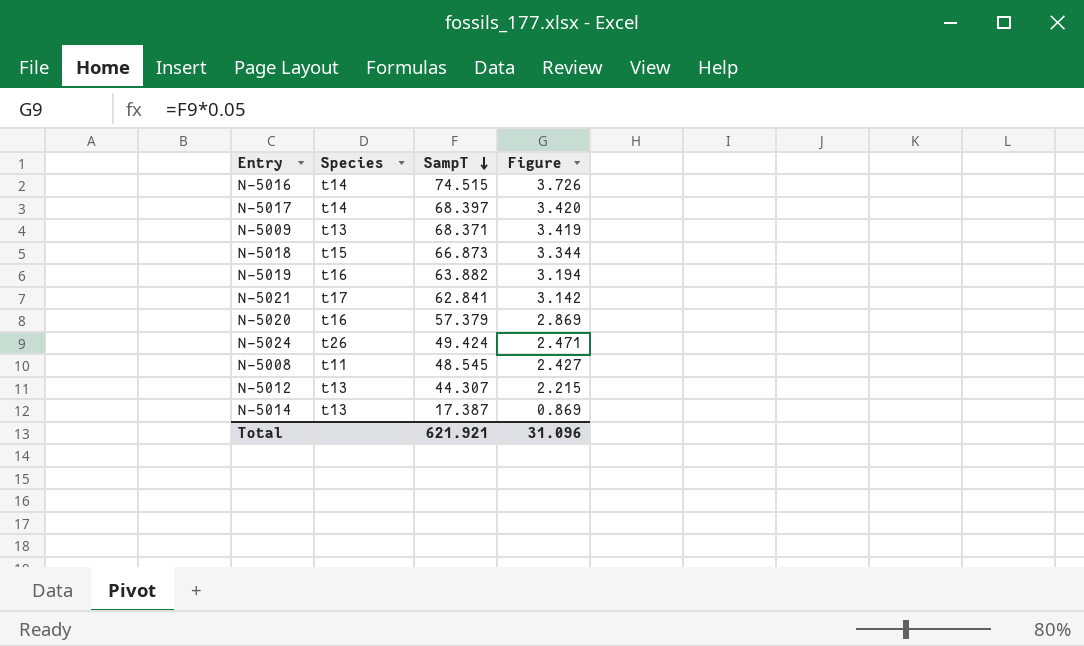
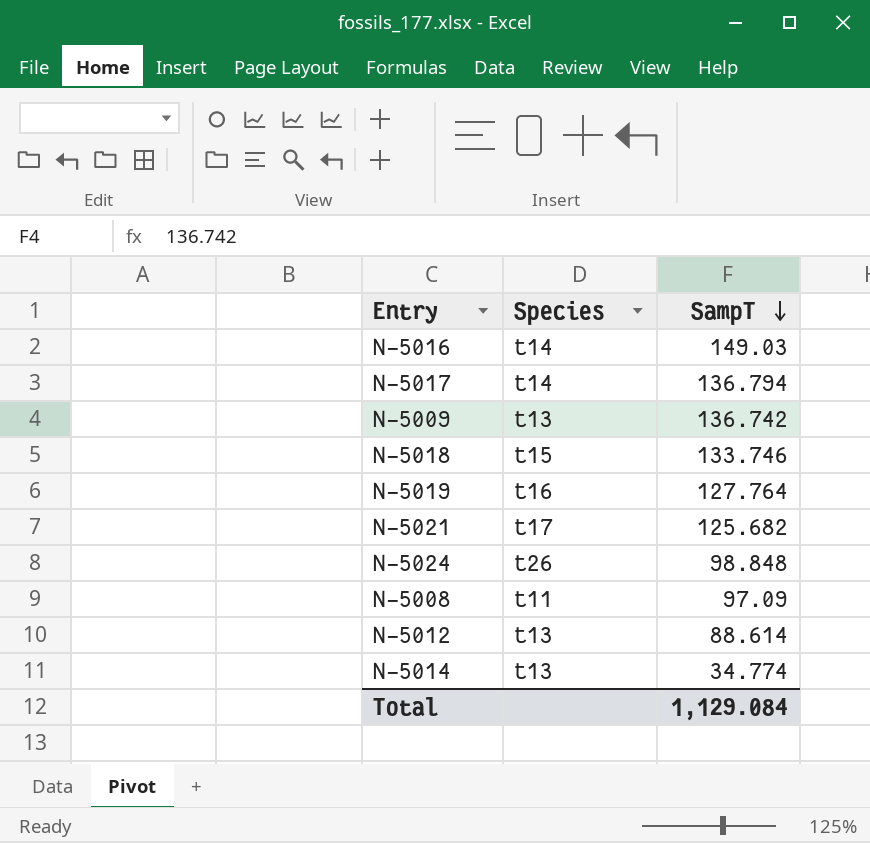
column Figure | formula: [SampT] * 0.05 -> none
row N-5020: t16 | 57.379 | 2.869 -> none
N-5016 | SampT: 74.515 -> 149.03
N-5017 | SampT: 68.397 -> 136.794
N-5009 | SampT: 68.371 -> 136.742
N-5018 | SampT: 66.873 -> 133.746
N-5019 | SampT: 63.882 -> 127.764
N-5021 | SampT: 62.841 -> 125.682
N-5024 | SampT: 49.424 -> 98.848
N-5008 | SampT: 48.545 -> 97.09
N-5012 | SampT: 44.307 -> 88.614
N-5014 | SampT: 17.387 -> 34.774
Total | SampT: 621.921 -> 1,129.084

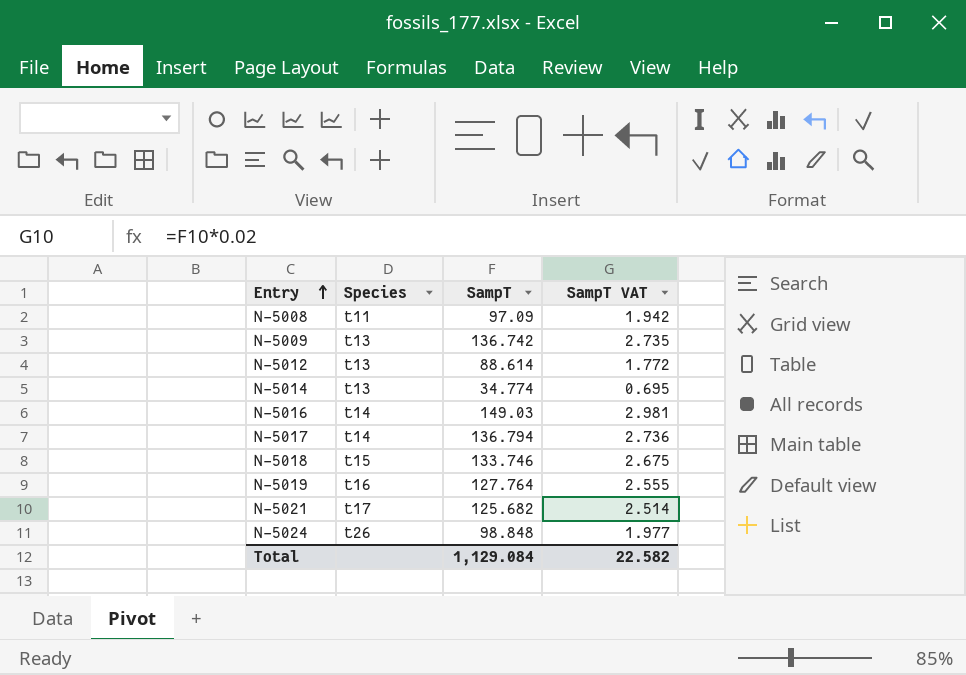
row order: SampT descending -> Entry ascending
column SampT VAT | formula: none -> [SampT] * 0.02

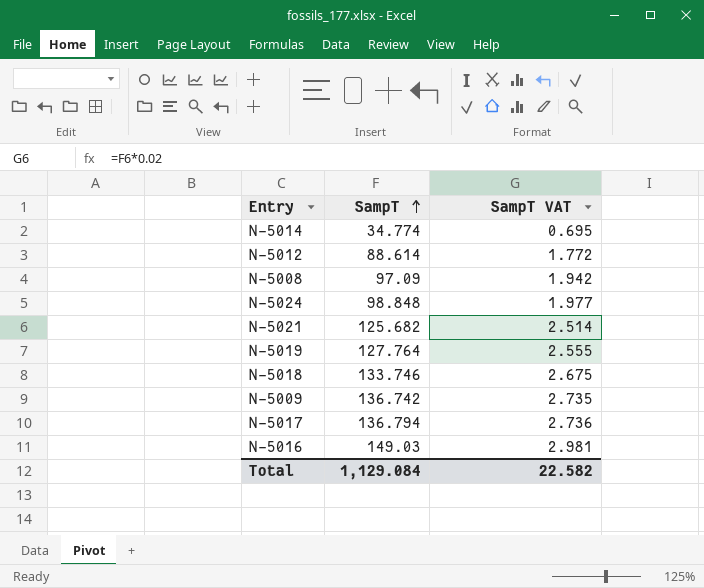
row order: Entry ascending -> SampT ascending
column Species | position: 2 -> none

